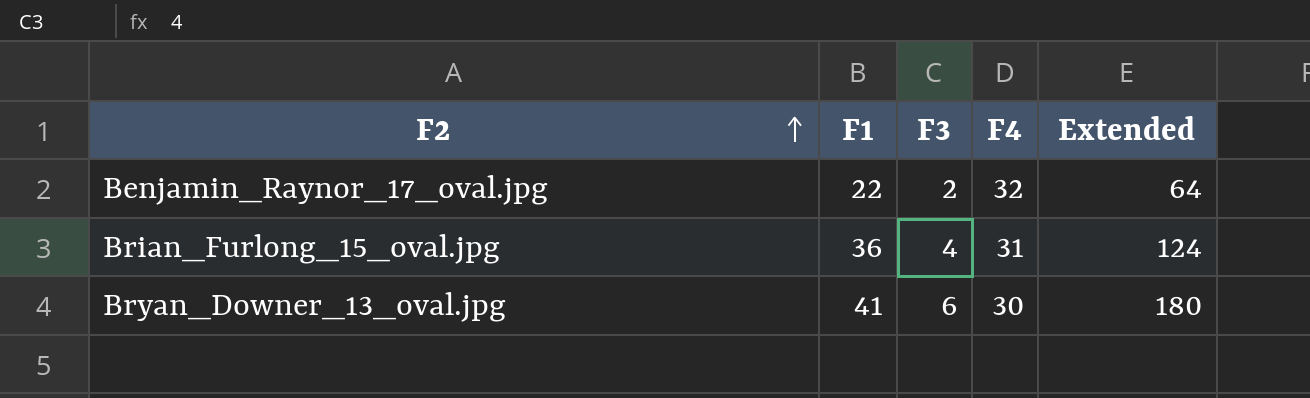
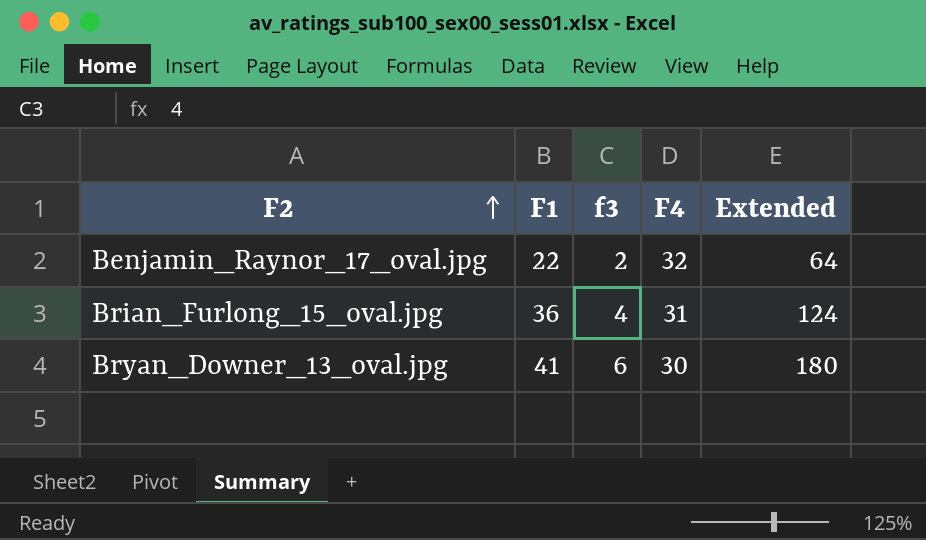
column name: F3 -> f3

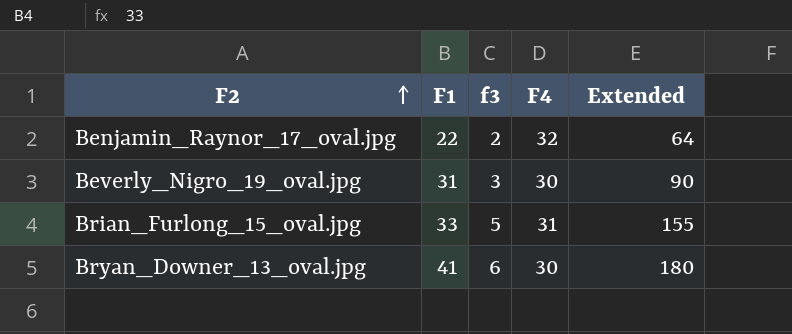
row Beverly_Nigro_19_oval.jpg: none -> 31 | 3 | 30 | 90
Brian_Furlong_15_oval.jpg | F1: 36 -> 33
Brian_Furlong_15_oval.jpg | f3: 4 -> 5
Brian_Furlong_15_oval.jpg | Extended: 124 -> 155

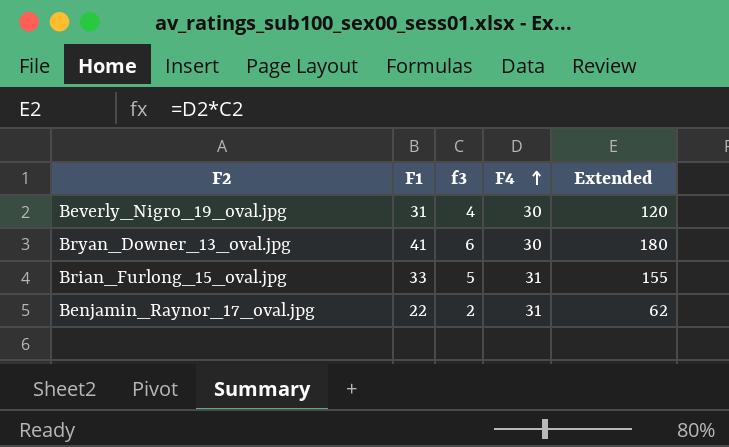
row order: F2 ascending -> F4 ascending
Beverly_Nigro_19_oval.jpg | f3: 3 -> 4
Beverly_Nigro_19_oval.jpg | Extended: 90 -> 120
Benjamin_Raynor_17_oval.jpg | F4: 32 -> 31
Benjamin_Raynor_17_oval.jpg | Extended: 64 -> 62

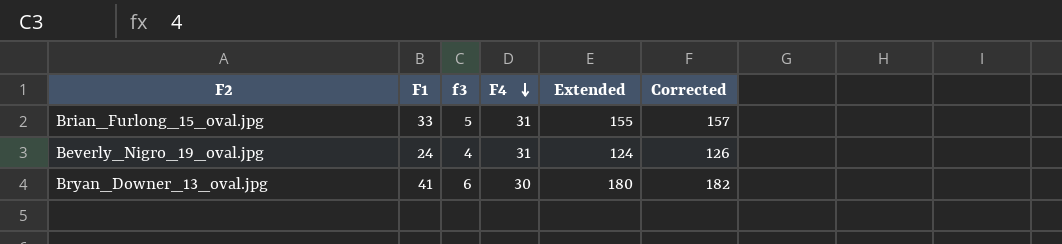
row order: F4 ascending -> F4 descending
column Corrected | formula: none -> [Extended] + 2
row Benjamin_Raynor_17_oval.jpg: 22 | 2 | 31 | 62 -> none
Beverly_Nigro_19_oval.jpg | F1: 31 -> 24
Beverly_Nigro_19_oval.jpg | F4: 30 -> 31
Beverly_Nigro_19_oval.jpg | Extended: 120 -> 124

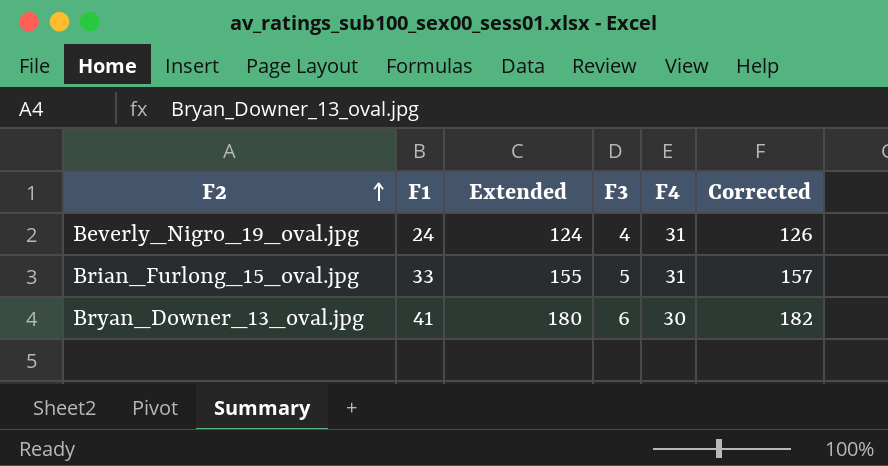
row order: F4 descending -> F2 ascending
column Extended | position: 5 -> 3
column name: f3 -> F3

